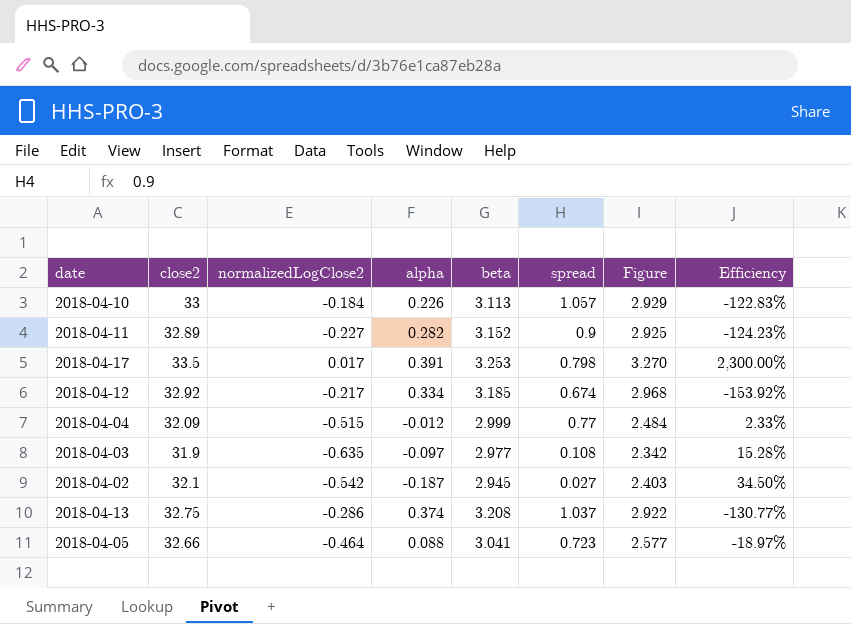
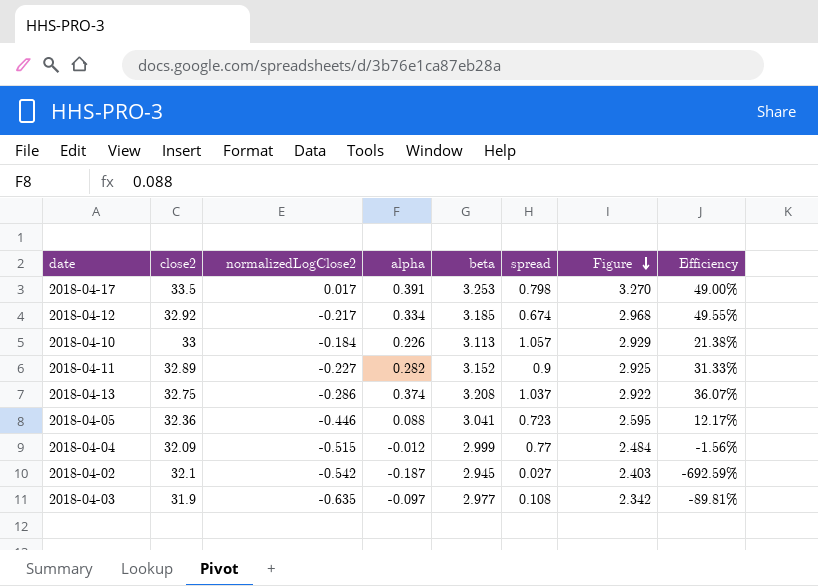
row order: none -> Figure descending
column Efficiency | formula: [alpha] / [normalizedLogClose2] -> [alpha] / [spread]
2018-04-05 | close2: 32.66 -> 32.36
2018-04-05 | normalizedLogClose2: -0.464 -> -0.446
2018-04-05 | Figure: 2.577 -> 2.595

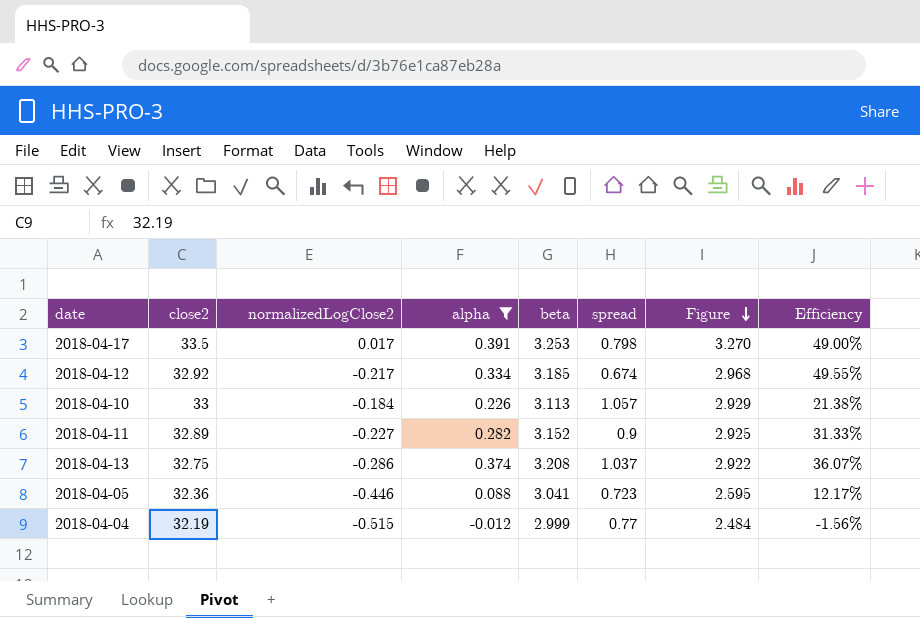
filter: none -> alpha >= -0.012
2018-04-04 | close2: 32.09 -> 32.19

